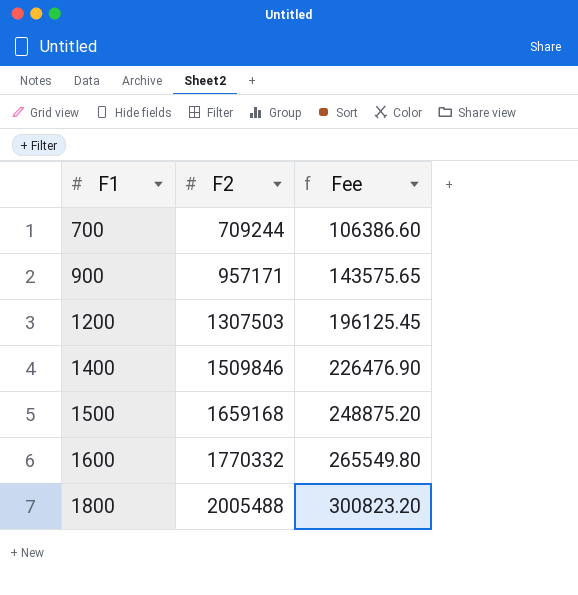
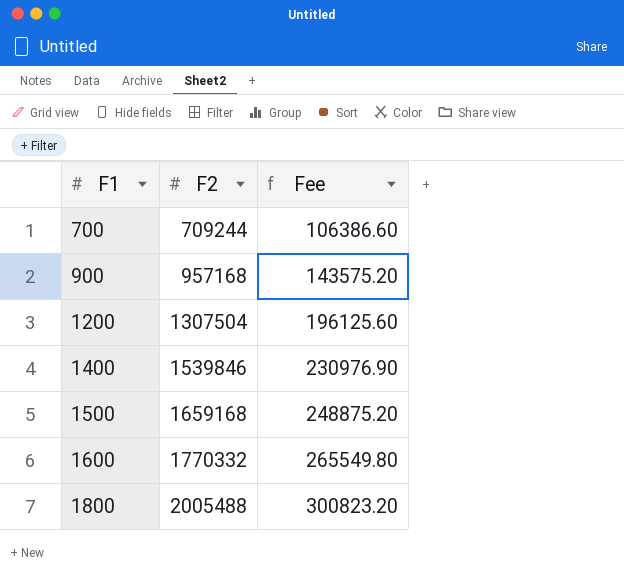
900 | F2: 957171 -> 957168
900 | Fee: 143575.65 -> 143575.20
1200 | F2: 1307503 -> 1307504
1200 | Fee: 196125.45 -> 196125.60
1400 | F2: 1509846 -> 1539846
1400 | Fee: 226476.90 -> 230976.90

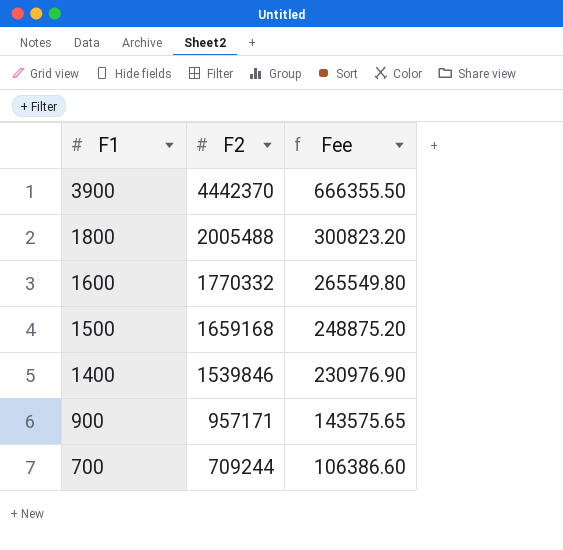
row order: F1 ascending -> F1 descending
row 1200: 1307504 | 196125.60 -> none
row 3900: none -> 4442370 | 666355.50
900 | F2: 957168 -> 957171
900 | Fee: 143575.20 -> 143575.65

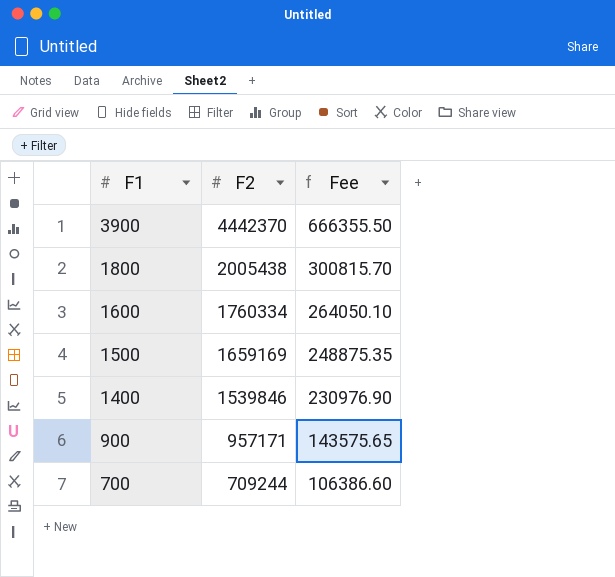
1800 | F2: 2005488 -> 2005438
1800 | Fee: 300823.20 -> 300815.70
1600 | F2: 1770332 -> 1760334
1600 | Fee: 265549.80 -> 264050.10
1500 | F2: 1659168 -> 1659169
1500 | Fee: 248875.20 -> 248875.35

